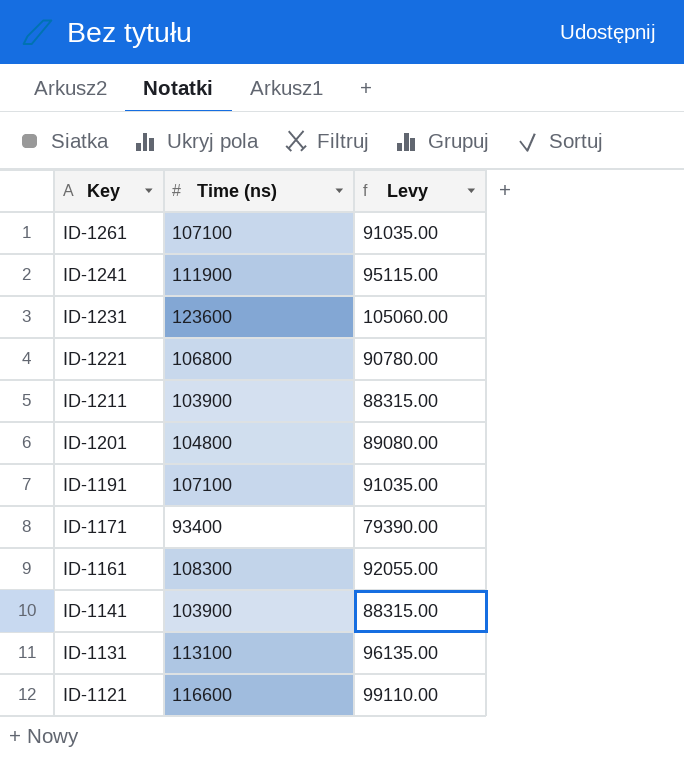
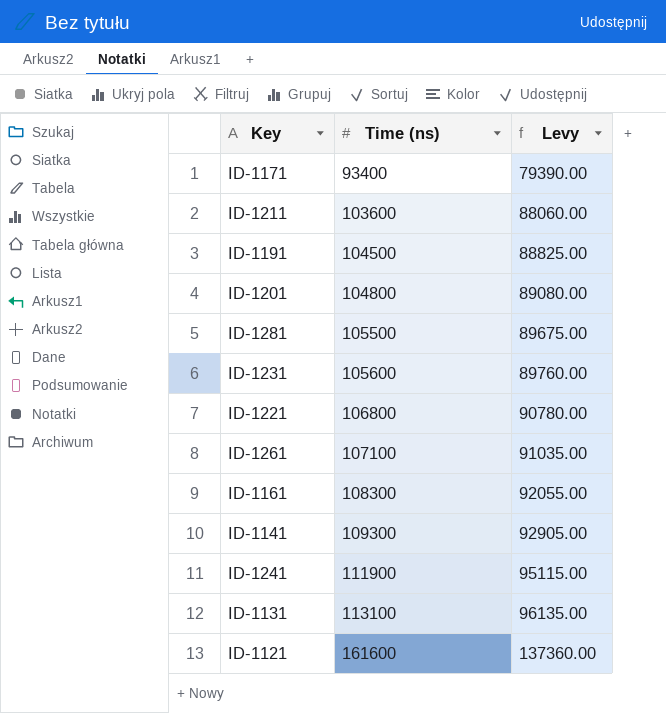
row order: Key descending -> Time (ns) ascending
ID-1211 | Time (ns): 103900 -> 103600
ID-1211 | Levy: 88315.00 -> 88060.00
ID-1191 | Time (ns): 107100 -> 104500
ID-1191 | Levy: 91035.00 -> 88825.00
row ID-1281: none -> 105500 | 89675.00
ID-1231 | Time (ns): 123600 -> 105600
ID-1231 | Levy: 105060.00 -> 89760.00
ID-1141 | Time (ns): 103900 -> 109300
ID-1141 | Levy: 88315.00 -> 92905.00
ID-1121 | Time (ns): 116600 -> 161600
ID-1121 | Levy: 99110.00 -> 137360.00

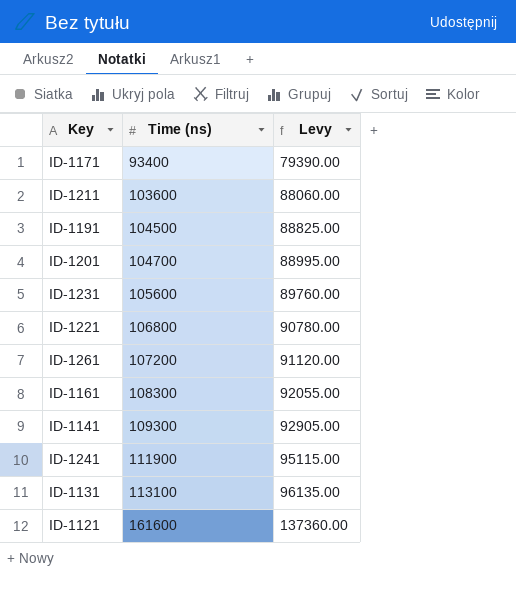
row ID-1281: 105500 | 89675.00 -> none
ID-1201 | Time (ns): 104800 -> 104700
ID-1201 | Levy: 89080.00 -> 88995.00
ID-1261 | Time (ns): 107100 -> 107200
ID-1261 | Levy: 91035.00 -> 91120.00

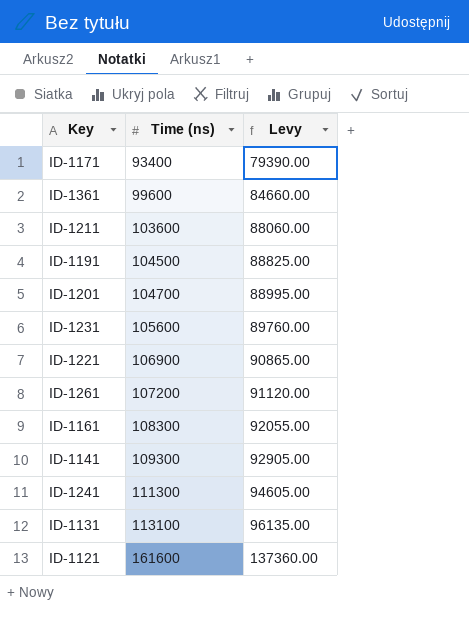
row ID-1361: none -> 99600 | 84660.00
ID-1221 | Time (ns): 106800 -> 106900
ID-1221 | Levy: 90780.00 -> 90865.00
ID-1241 | Time (ns): 111900 -> 111300
ID-1241 | Levy: 95115.00 -> 94605.00

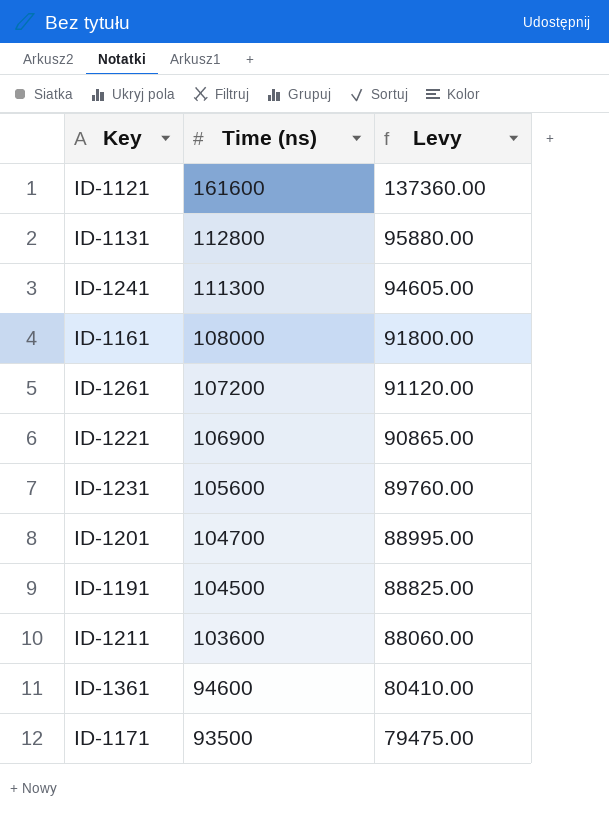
row order: Time (ns) ascending -> Time (ns) descending
row ID-1141: 109300 | 92905.00 -> none
ID-1131 | Time (ns): 113100 -> 112800
ID-1131 | Levy: 96135.00 -> 95880.00
ID-1161 | Time (ns): 108300 -> 108000
ID-1161 | Levy: 92055.00 -> 91800.00
ID-1361 | Time (ns): 99600 -> 94600
ID-1361 | Levy: 84660.00 -> 80410.00
ID-1171 | Time (ns): 93400 -> 93500
ID-1171 | Levy: 79390.00 -> 79475.00

